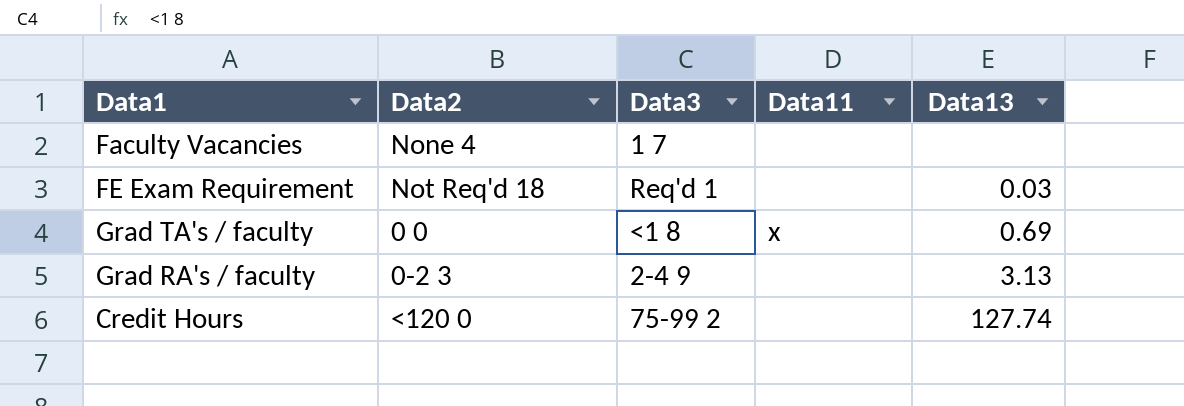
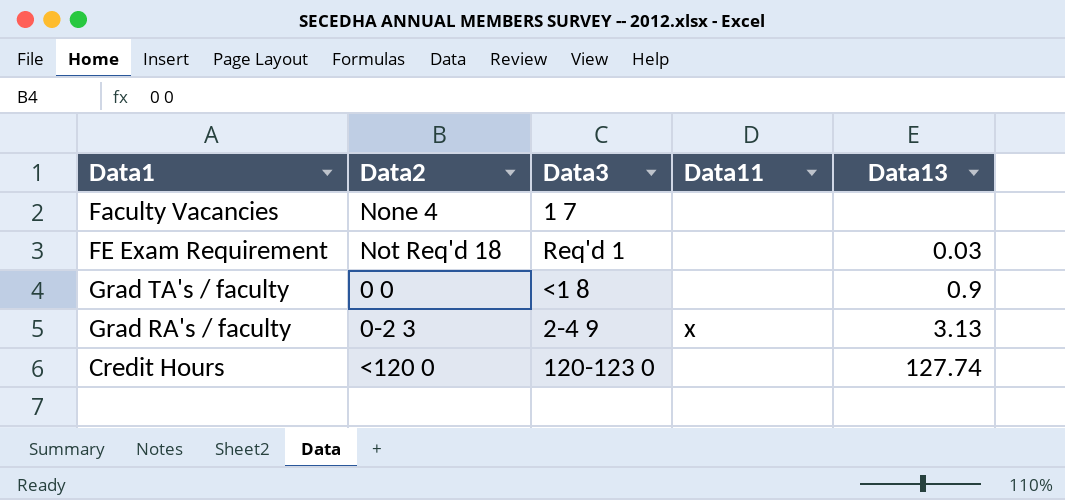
Grad TA's / faculty | Data11: x -> none
Grad TA's / faculty | Data13: 0.69 -> 0.9
Grad RA's / faculty | Data11: none -> x
Credit Hours | Data3: 75-99 2 -> 120-123 0

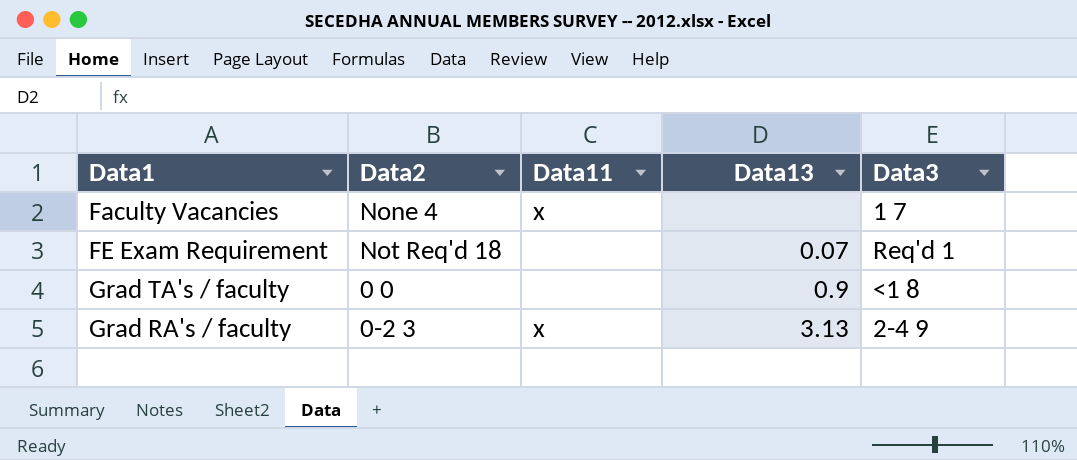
column Data3 | position: 3 -> 5
row Credit Hours: <120 0 | 120-123 0 | none | 127.74 -> none
Faculty Vacancies | Data11: none -> x
FE Exam Requirement | Data13: 0.03 -> 0.07

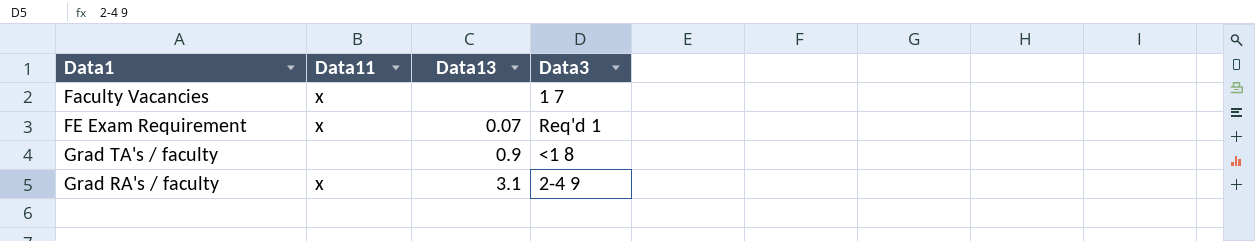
column Data2 | position: 2 -> none
FE Exam Requirement | Data11: none -> x
Grad RA's / faculty | Data13: 3.13 -> 3.1

